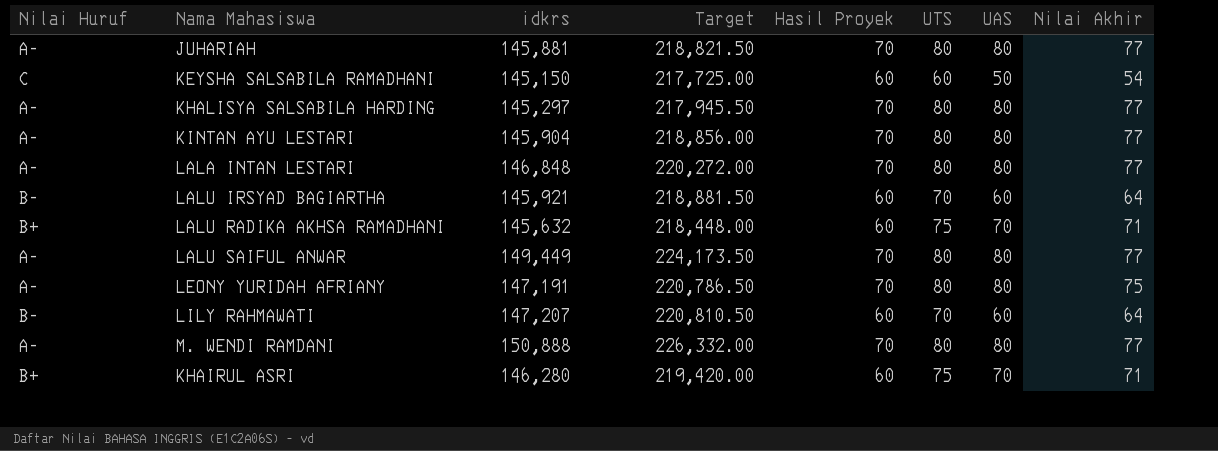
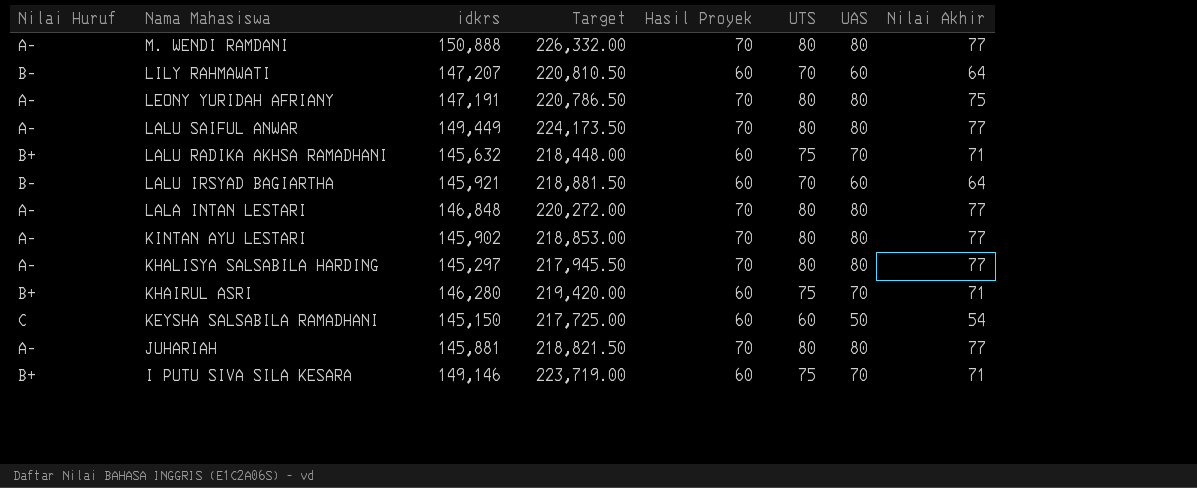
row order: none -> Nama Mahasiswa descending
KINTAN AYU LESTARI | idkrs: 145,904 -> 145,902
KINTAN AYU LESTARI | Target: 218,856.00 -> 218,853.00
row I PUTU SIVA SILA KESARA: none -> B+ | 149,146 | 223,719.00 | 60 | 75 | 70 | 71

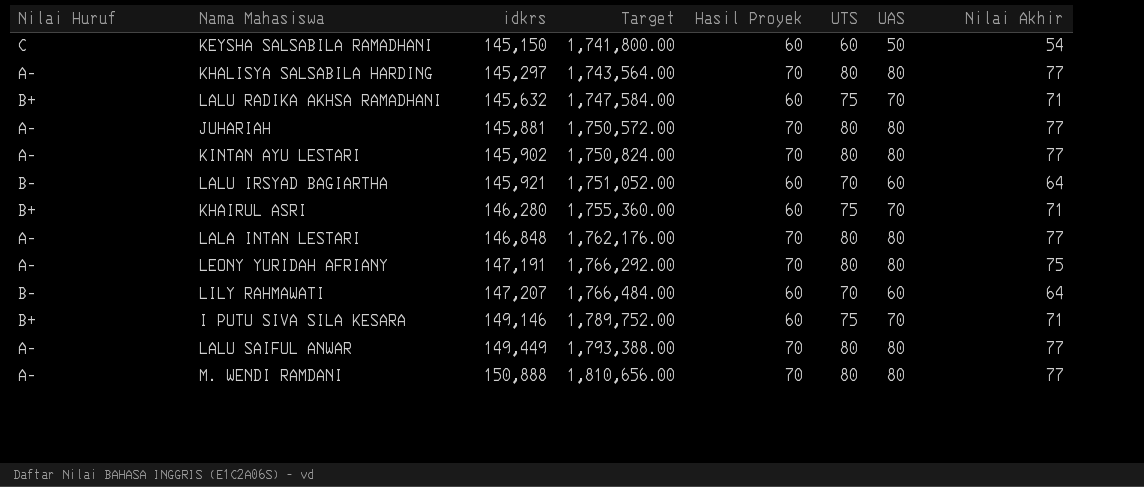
row order: Nama Mahasiswa descending -> idkrs ascending
column Target | formula: [idkrs] * 1.5 -> [idkrs] * 12

